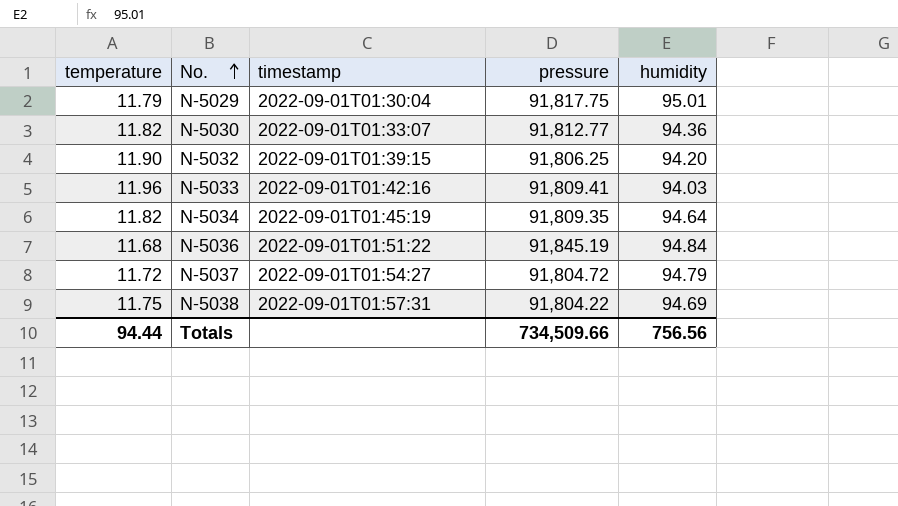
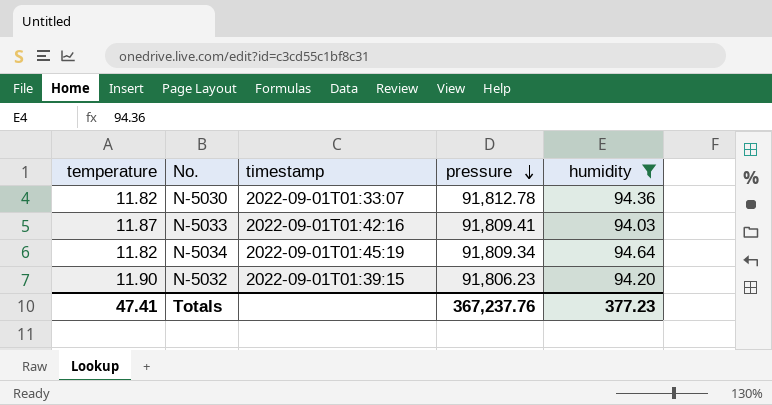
filter: none -> humidity <= 94.64
row order: No. ascending -> pressure descending
N-5030 | pressure: 91,812.77 -> 91,812.78
N-5033 | temperature: 11.96 -> 11.87
N-5034 | pressure: 91,809.35 -> 91,809.34
N-5032 | pressure: 91,806.25 -> 91,806.23
Totals | temperature: 94.44 -> 47.41
Totals | pressure: 734,509.66 -> 367,237.76
Totals | humidity: 756.56 -> 377.23

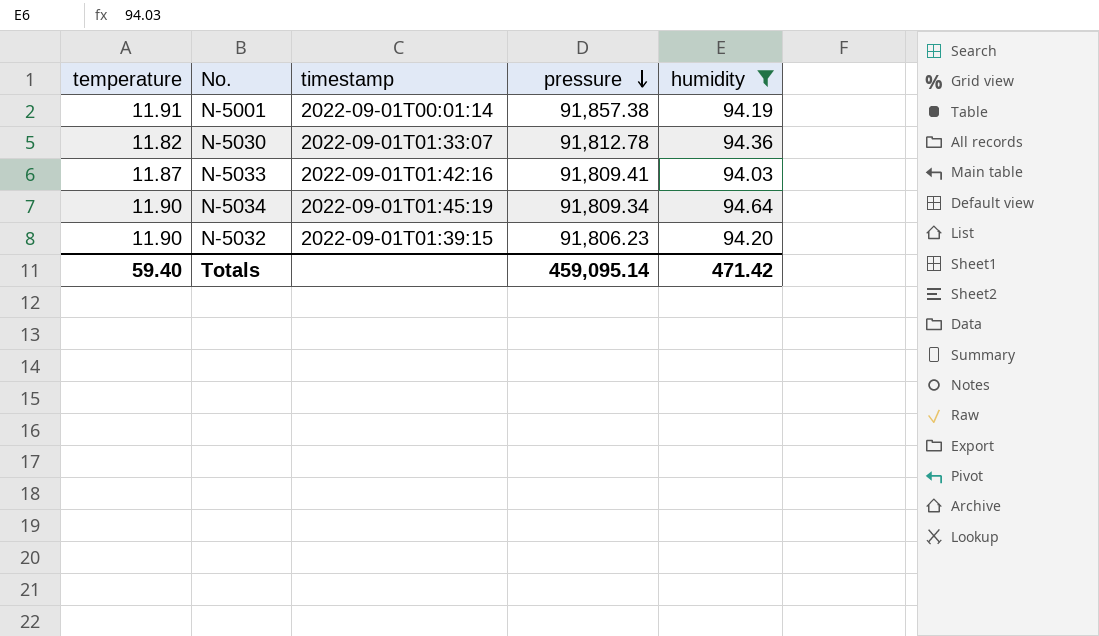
row N-5001: none -> 11.91 | 2022-09-01T00:01:14 | 91,857.38 | 94.19
N-5034 | temperature: 11.82 -> 11.90
Totals | temperature: 47.41 -> 59.40
Totals | pressure: 367,237.76 -> 459,095.14
Totals | humidity: 377.23 -> 471.42

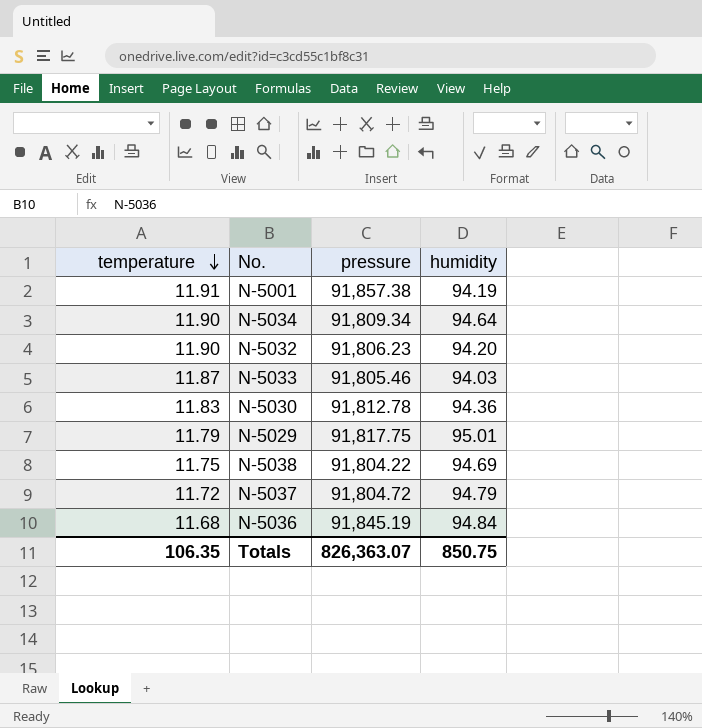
filter: humidity <= 94.64 -> none
row order: pressure descending -> temperature descending
column timestamp | position: 3 -> none
N-5033 | pressure: 91,809.41 -> 91,805.46
N-5030 | temperature: 11.82 -> 11.83
Totals | temperature: 59.40 -> 106.35
Totals | pressure: 459,095.14 -> 826,363.07
Totals | humidity: 471.42 -> 850.75

